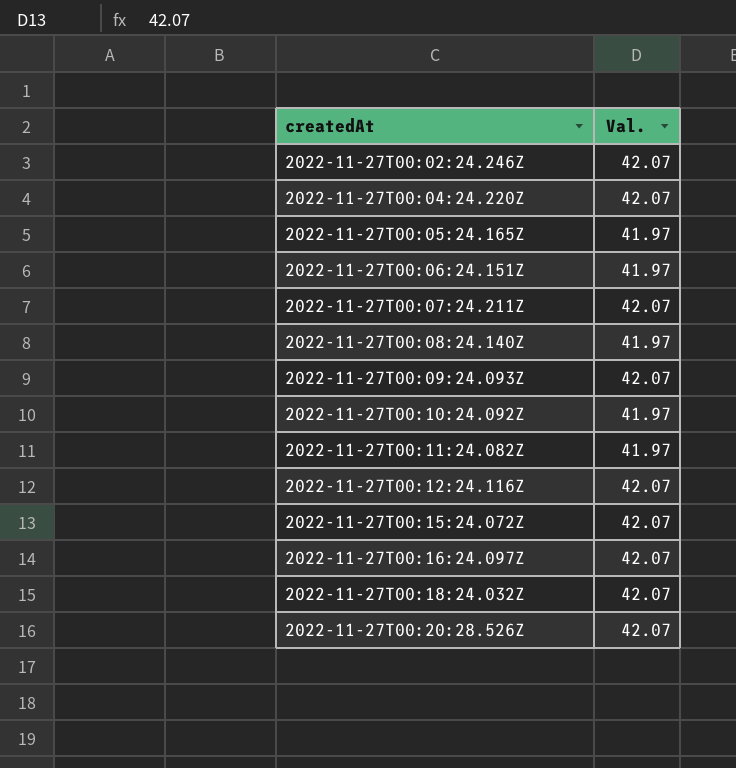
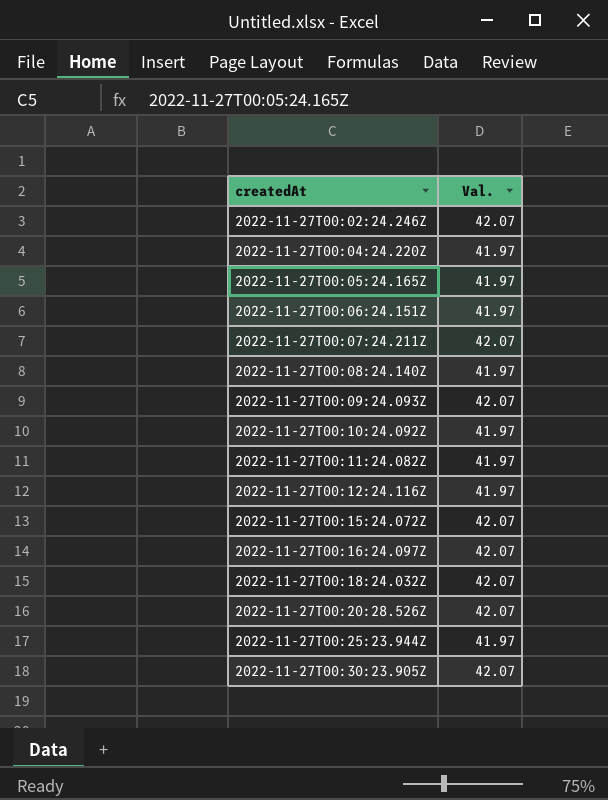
2022-11-27T00:04:24.220Z | Val.: 42.07 -> 41.97
2022-11-27T00:12:24.116Z | Val.: 42.07 -> 41.97
row 2022-11-27T00:25:23.944Z: none -> 41.97
row 2022-11-27T00:30:23.905Z: none -> 42.07

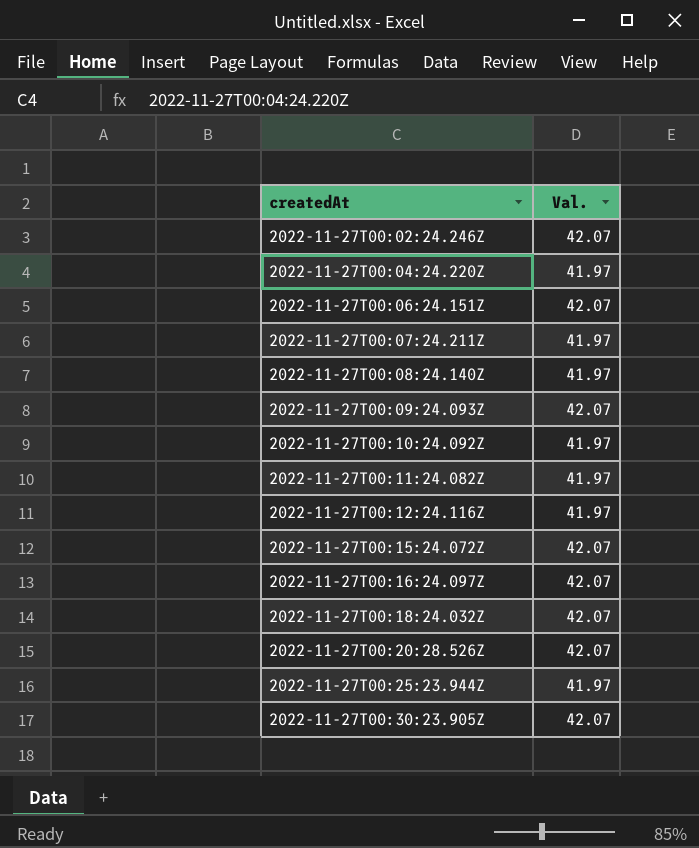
row 2022-11-27T00:05:24.165Z: 41.97 -> none
2022-11-27T00:06:24.151Z | Val.: 41.97 -> 42.07
2022-11-27T00:07:24.211Z | Val.: 42.07 -> 41.97

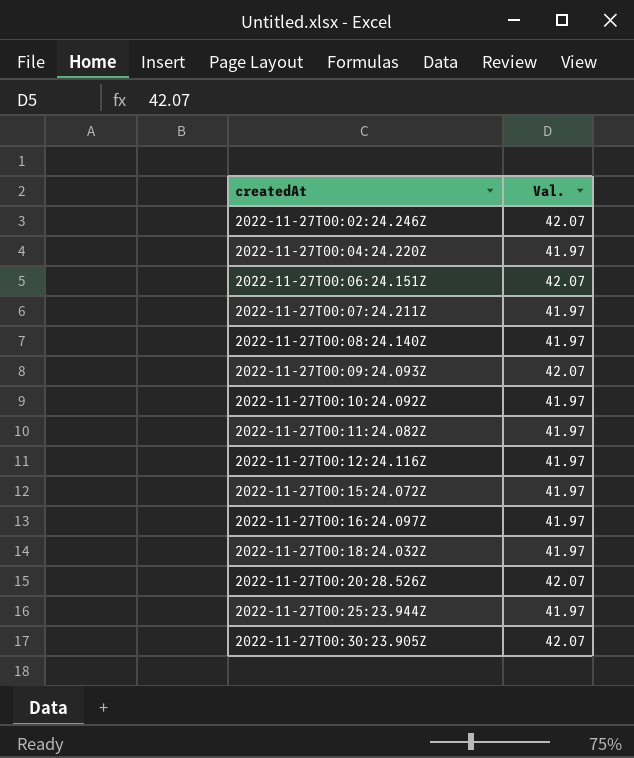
2022-11-27T00:15:24.072Z | Val.: 42.07 -> 41.97
2022-11-27T00:16:24.097Z | Val.: 42.07 -> 41.97
2022-11-27T00:18:24.032Z | Val.: 42.07 -> 41.97

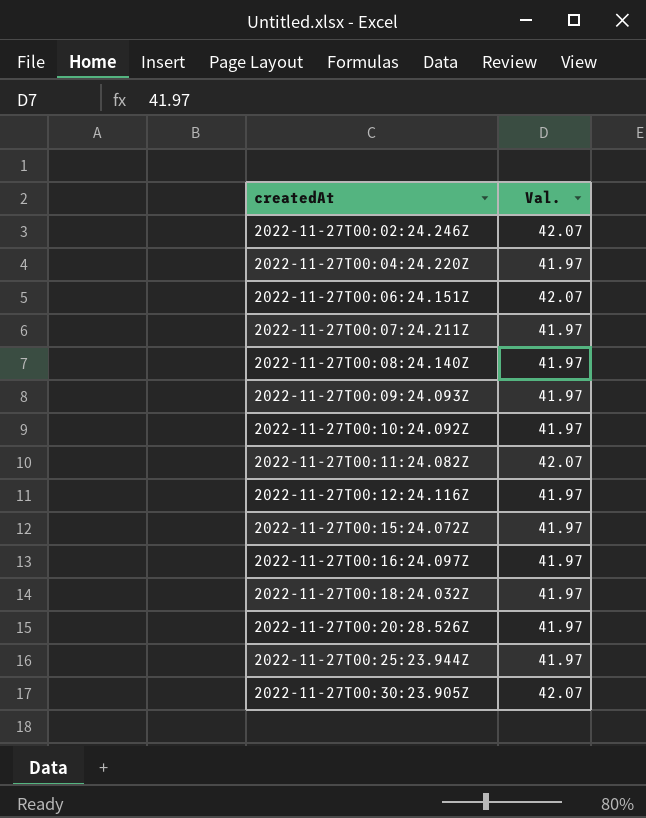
2022-11-27T00:09:24.093Z | Val.: 42.07 -> 41.97
2022-11-27T00:11:24.082Z | Val.: 41.97 -> 42.07
2022-11-27T00:20:28.526Z | Val.: 42.07 -> 41.97

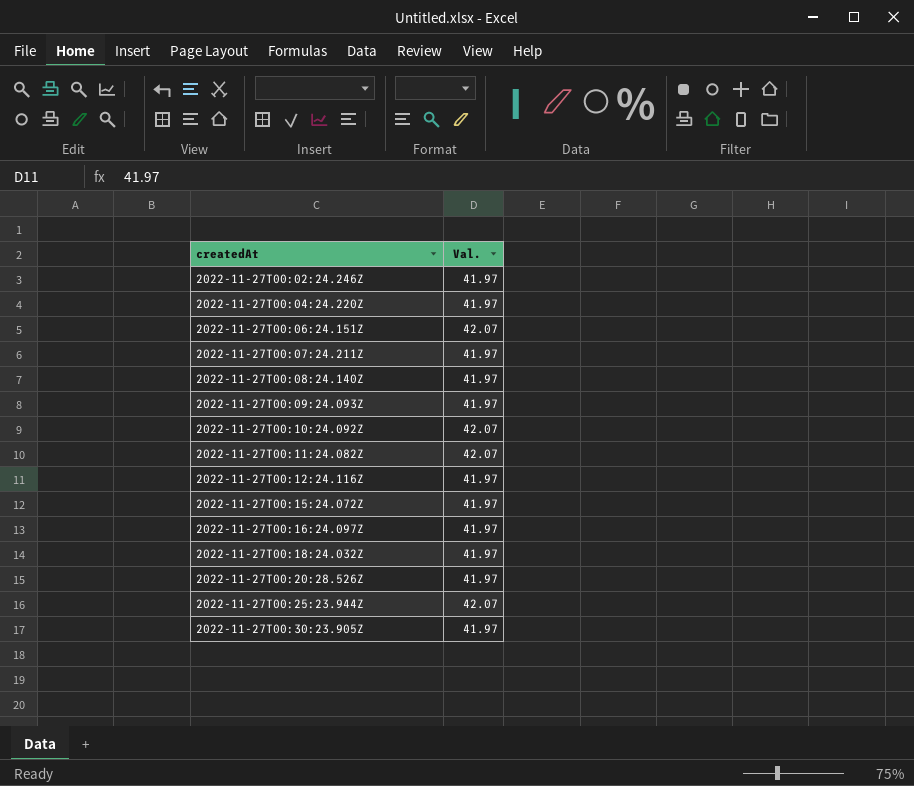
2022-11-27T00:02:24.246Z | Val.: 42.07 -> 41.97
2022-11-27T00:10:24.092Z | Val.: 41.97 -> 42.07
2022-11-27T00:25:23.944Z | Val.: 41.97 -> 42.07
2022-11-27T00:30:23.905Z | Val.: 42.07 -> 41.97

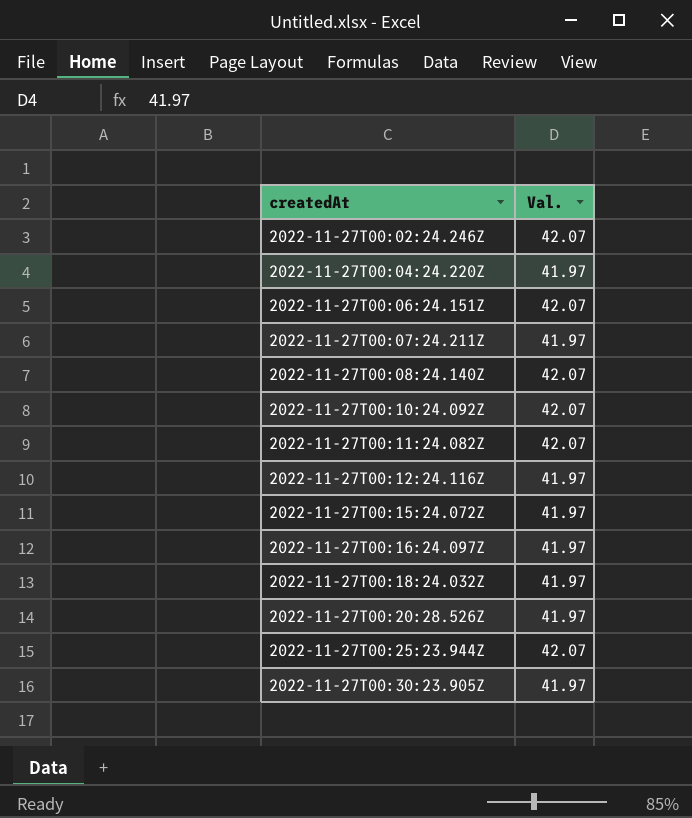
row 2022-11-27T00:09:24.093Z: 41.97 -> none
2022-11-27T00:02:24.246Z | Val.: 41.97 -> 42.07
2022-11-27T00:08:24.140Z | Val.: 41.97 -> 42.07

